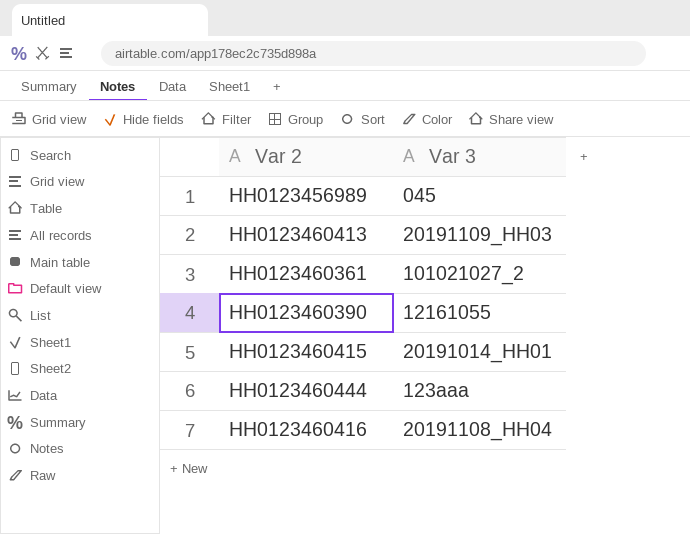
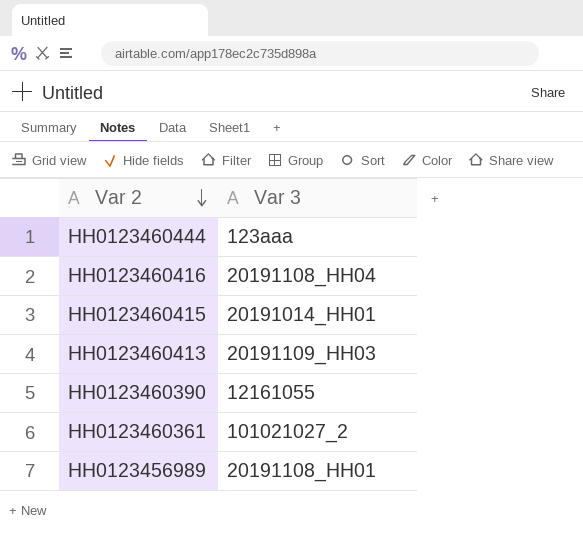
row order: none -> Var 2 descending
HH0123456989 | Var 3: 045 -> 20191108_HH01

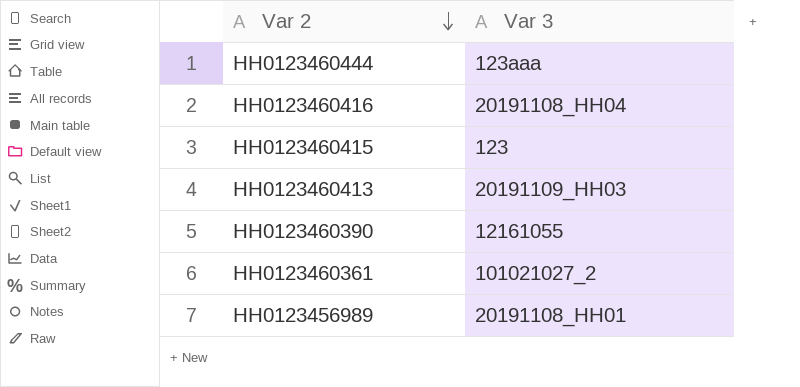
HH0123460415 | Var 3: 20191014_HH01 -> 123

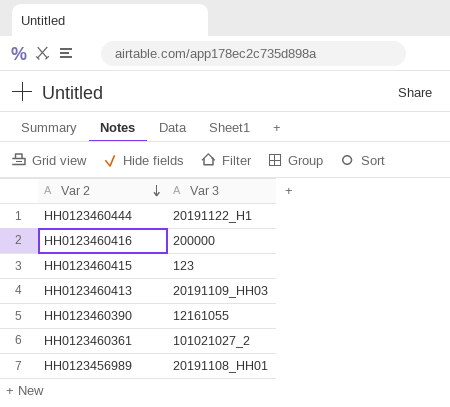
HH0123460444 | Var 3: 123aaa -> 20191122_H1
HH0123460416 | Var 3: 20191108_HH04 -> 200000

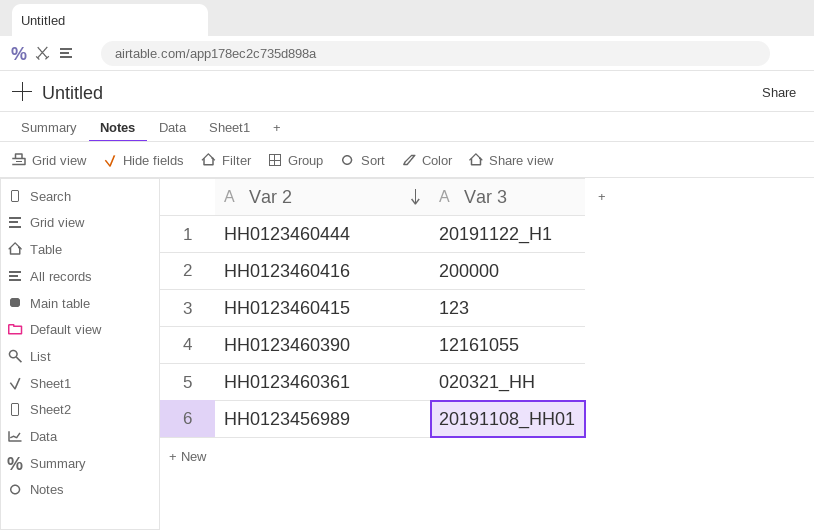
row HH0123460413: 20191109_HH03 -> none
HH0123460361 | Var 3: 101021027_2 -> 020321_HH

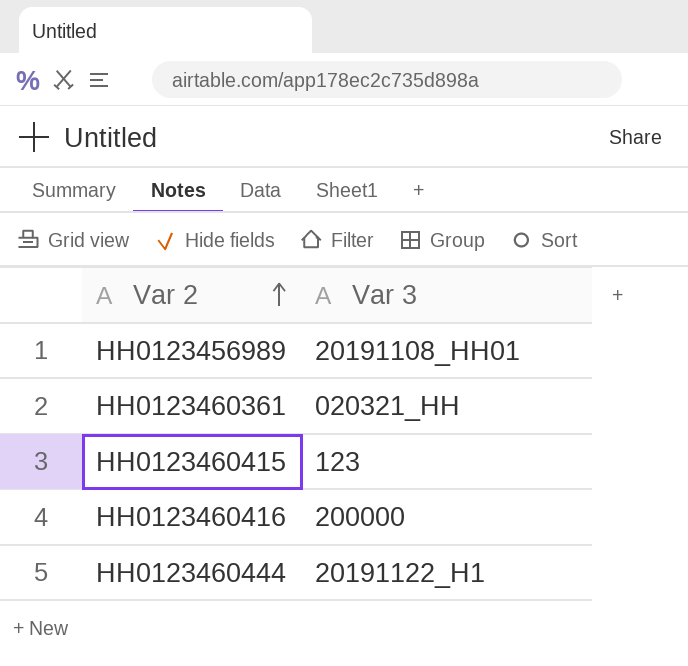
row order: Var 2 descending -> Var 2 ascending
row HH0123460390: 12161055 -> none

